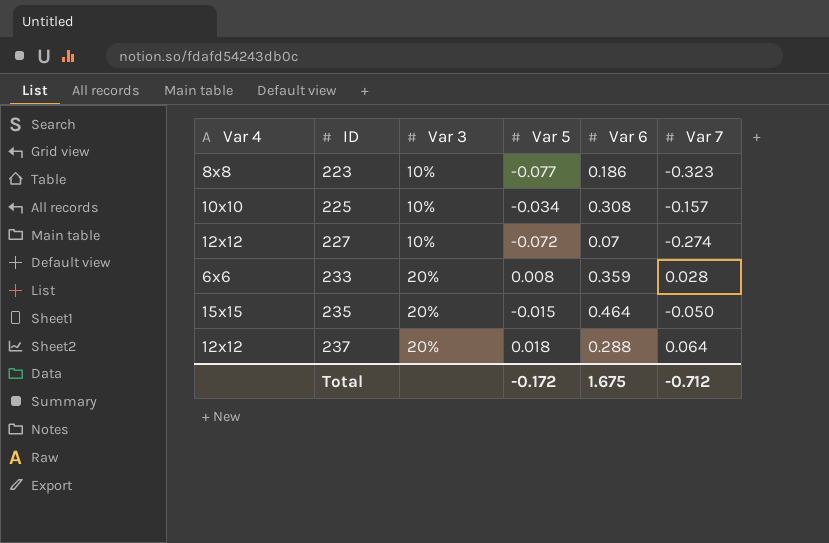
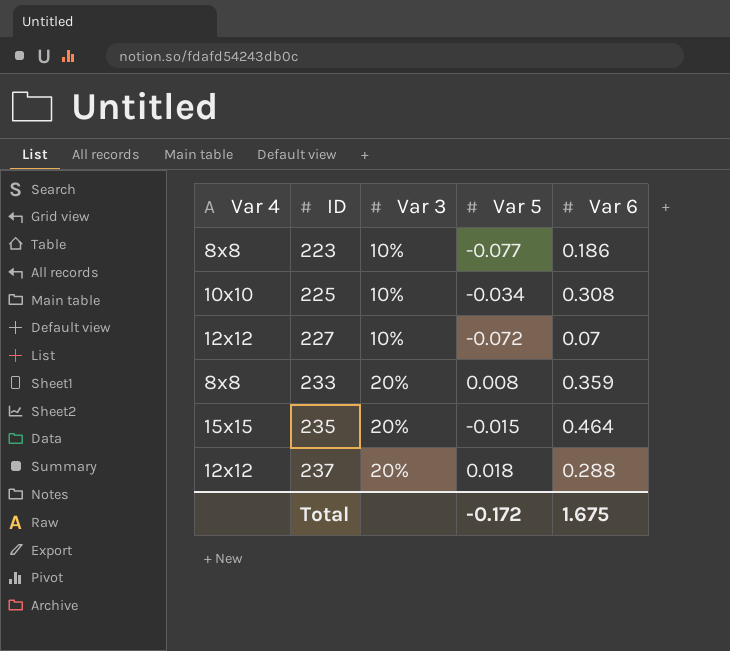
column Var 7 | position: 6 -> none
233 | Var 4: 6x6 -> 8x8

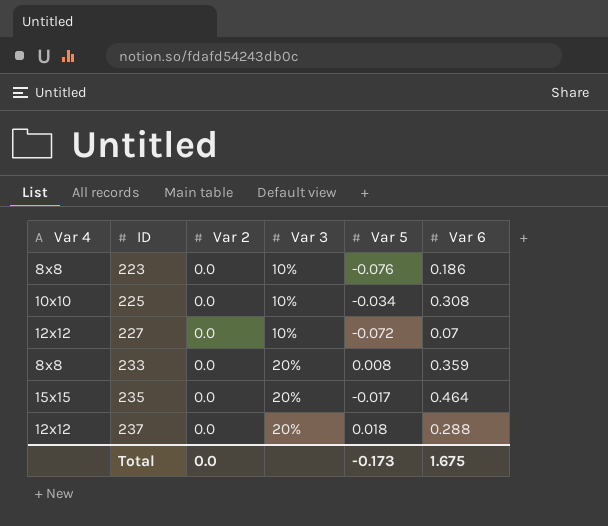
column Var 2 | position: none -> 3
223 | Var 5: -0.077 -> -0.076
235 | Var 5: -0.015 -> -0.017
Total | Var 5: -0.172 -> -0.173

